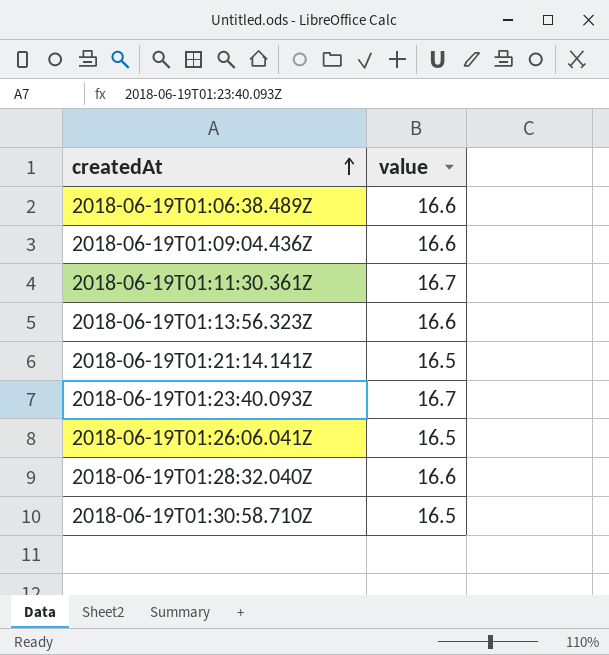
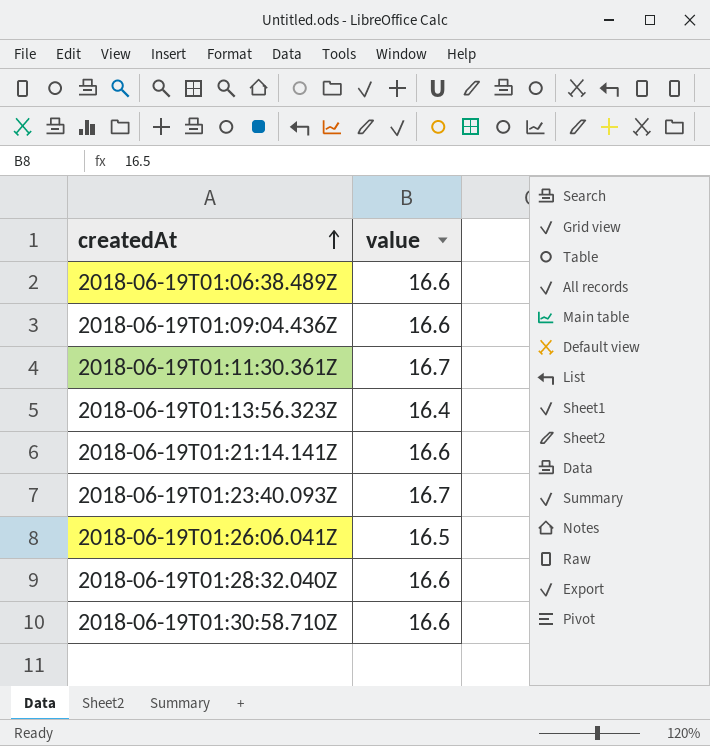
2018-06-19T01:13:56.323Z | value: 16.6 -> 16.4
2018-06-19T01:21:14.141Z | value: 16.5 -> 16.6
2018-06-19T01:30:58.710Z | value: 16.5 -> 16.6

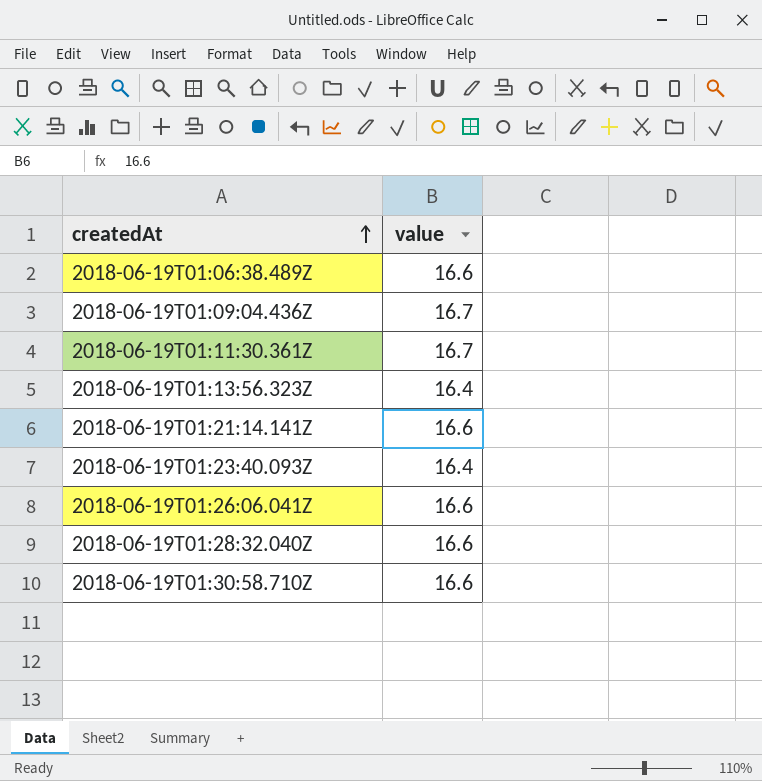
2018-06-19T01:09:04.436Z | value: 16.6 -> 16.7
2018-06-19T01:23:40.093Z | value: 16.7 -> 16.4
2018-06-19T01:26:06.041Z | value: 16.5 -> 16.6

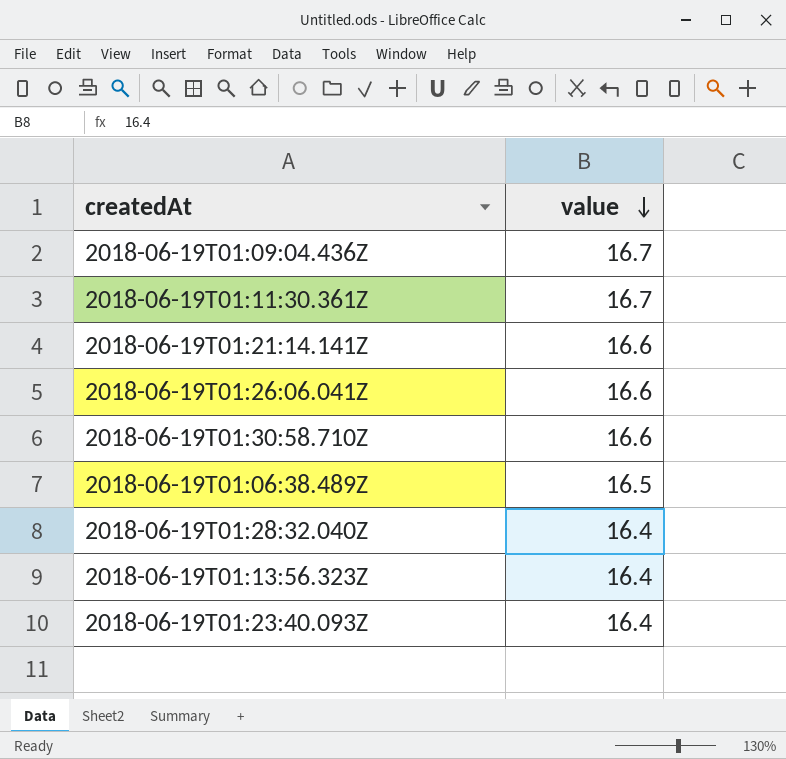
row order: createdAt ascending -> value descending
2018-06-19T01:06:38.489Z | value: 16.6 -> 16.5
2018-06-19T01:28:32.040Z | value: 16.6 -> 16.4

